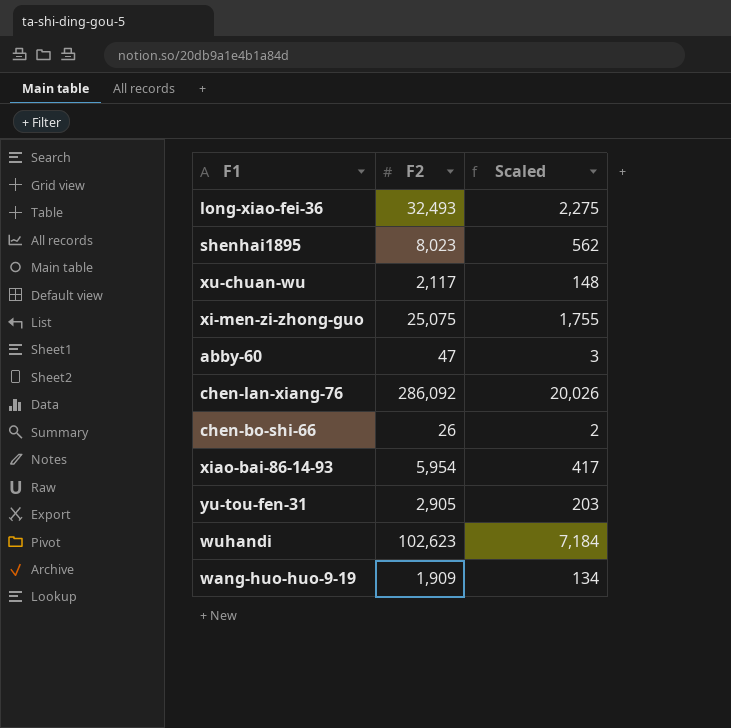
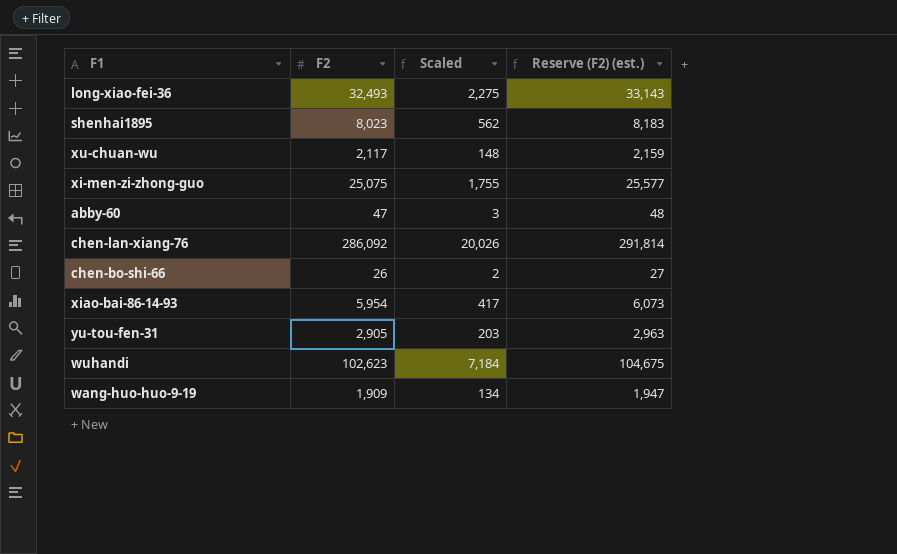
column Reserve (F2) (est.) | formula: none -> [F2] * 1.02

